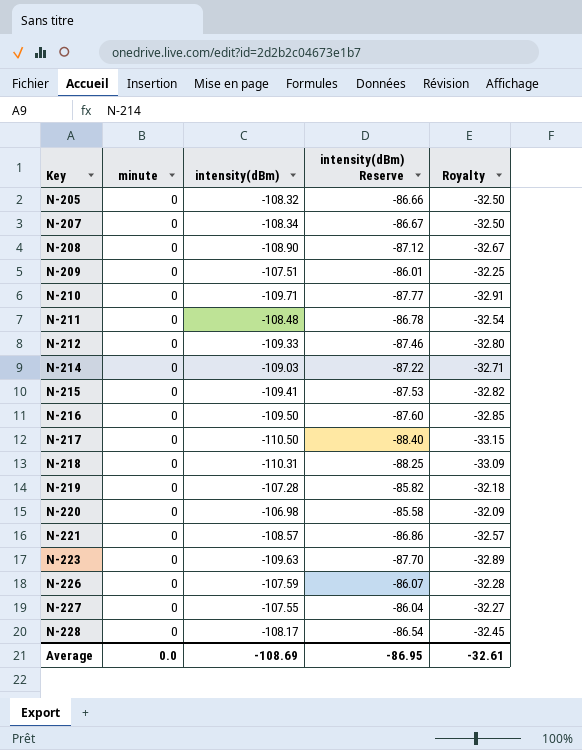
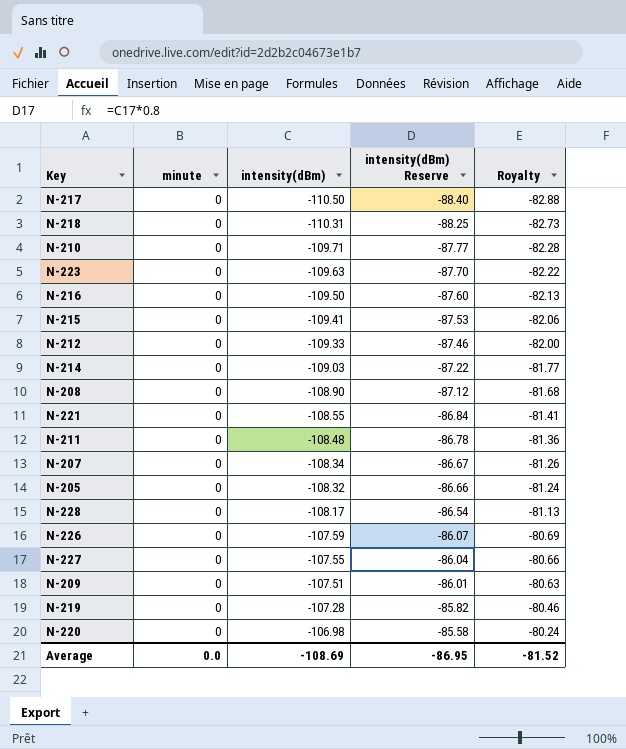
row order: Key ascending -> intensity(dBm) ascending
column Royalty | formula: [intensity(dBm)] * 0.3 -> [intensity(dBm)] * 0.75
N-221 | intensity(dBm): -108.57 -> -108.55
N-221 | intensity(dBm) Reserve: -86.86 -> -86.84
Average | Royalty: -32.61 -> -81.52

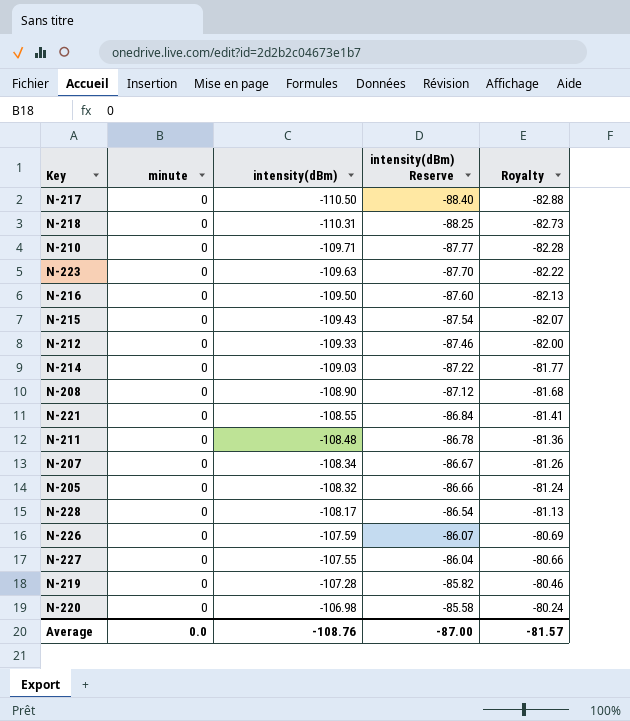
row N-209: 0 | -107.51 | -86.01 | -80.63 -> none
N-215 | intensity(dBm): -109.41 -> -109.43
N-215 | intensity(dBm) Reserve: -87.53 -> -87.54
N-215 | Royalty: -82.06 -> -82.07
Average | intensity(dBm): -108.69 -> -108.76
Average | intensity(dBm) Reserve: -86.95 -> -87.00
Average | Royalty: -81.52 -> -81.57

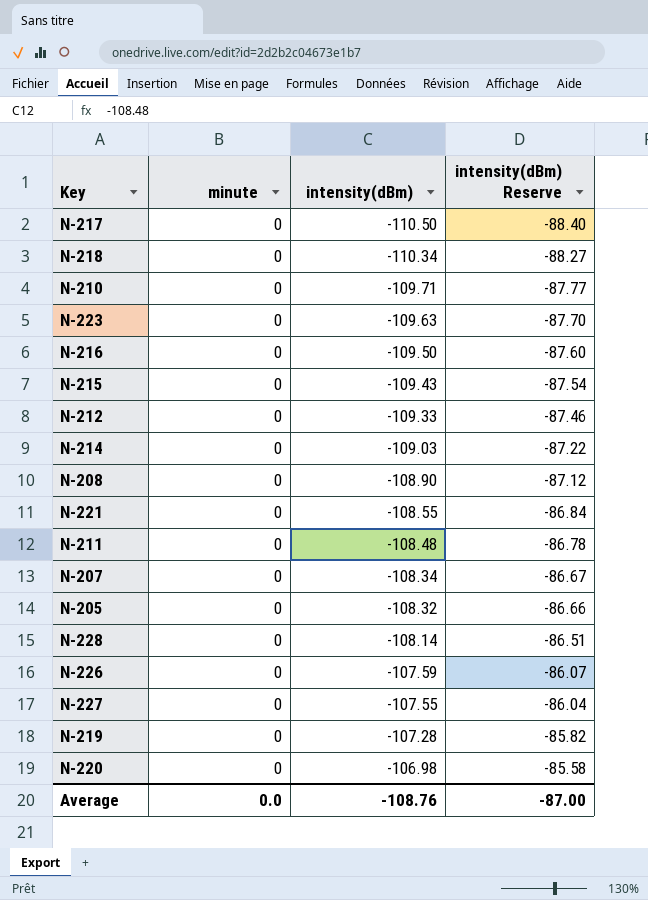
column Royalty | formula: [intensity(dBm)] * 0.75 -> none
N-218 | intensity(dBm): -110.31 -> -110.34
N-218 | intensity(dBm) Reserve: -88.25 -> -88.27
N-228 | intensity(dBm): -108.17 -> -108.14
N-228 | intensity(dBm) Reserve: -86.54 -> -86.51

